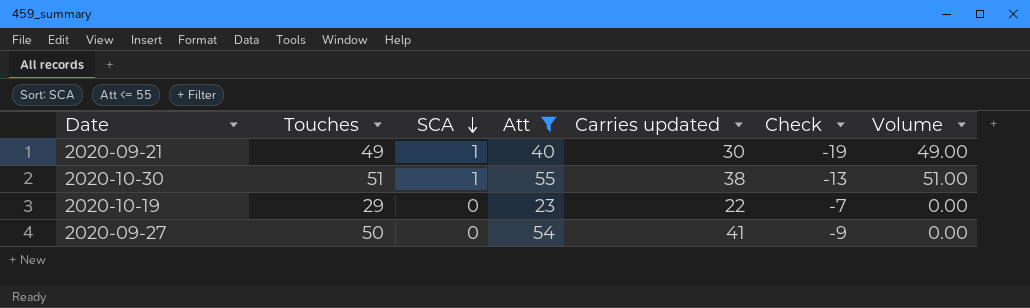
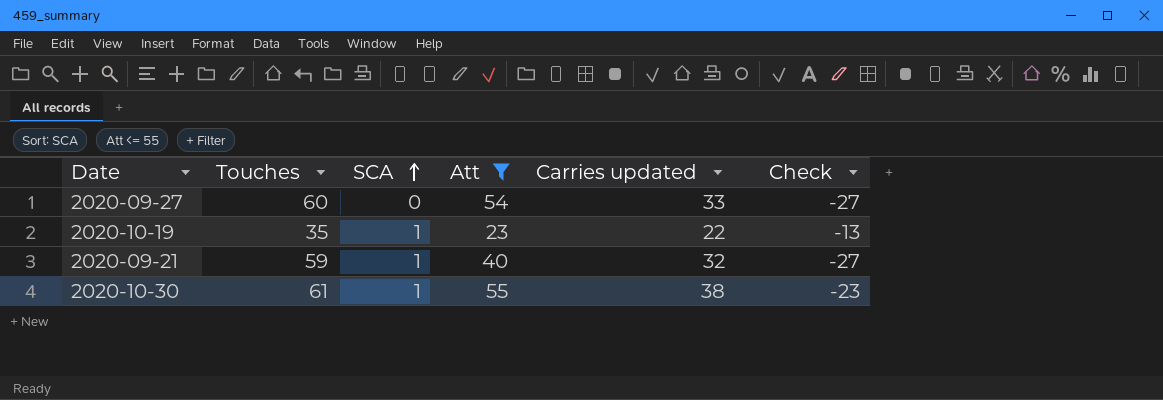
row order: SCA descending -> SCA ascending
column Volume | formula: [Touches] * [SCA] -> none
2020-09-27 | Touches: 50 -> 60
2020-09-27 | Carries updated: 41 -> 33
2020-09-27 | Check: -9 -> -27
2020-10-19 | Touches: 29 -> 35
2020-10-19 | SCA: 0 -> 1
2020-10-19 | Check: -7 -> -13
2020-09-21 | Touches: 49 -> 59
2020-09-21 | Carries updated: 30 -> 32
2020-09-21 | Check: -19 -> -27
2020-10-30 | Touches: 51 -> 61
2020-10-30 | Check: -13 -> -23

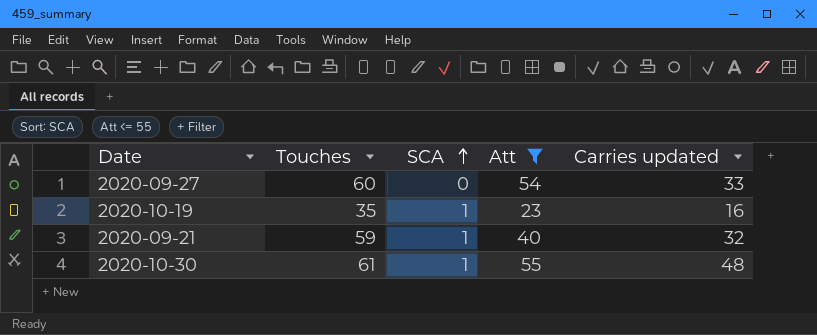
column Check | formula: [Carries updated] - [Touches] -> none
2020-10-19 | Carries updated: 22 -> 16
2020-10-30 | Carries updated: 38 -> 48

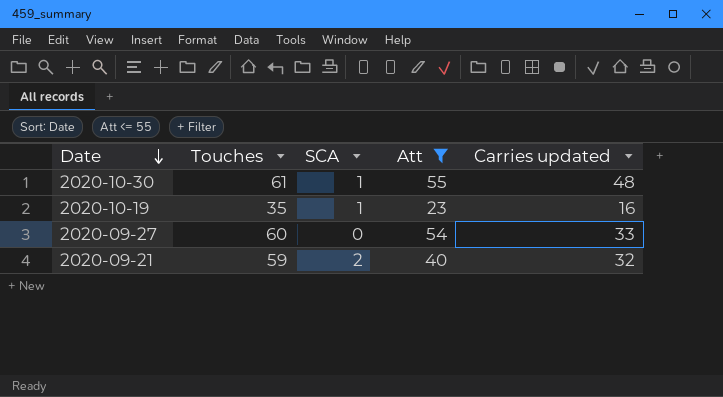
row order: SCA ascending -> Date descending
2020-09-21 | SCA: 1 -> 2

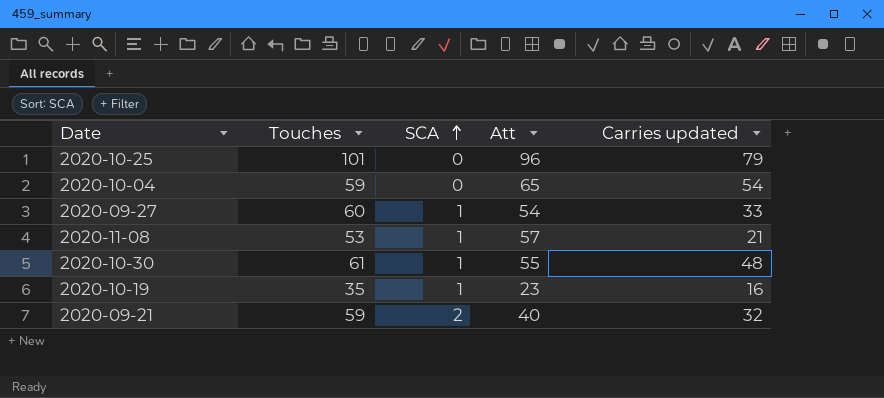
filter: Att <= 55 -> none
row order: Date descending -> SCA ascending
2020-09-27 | SCA: 0 -> 1

